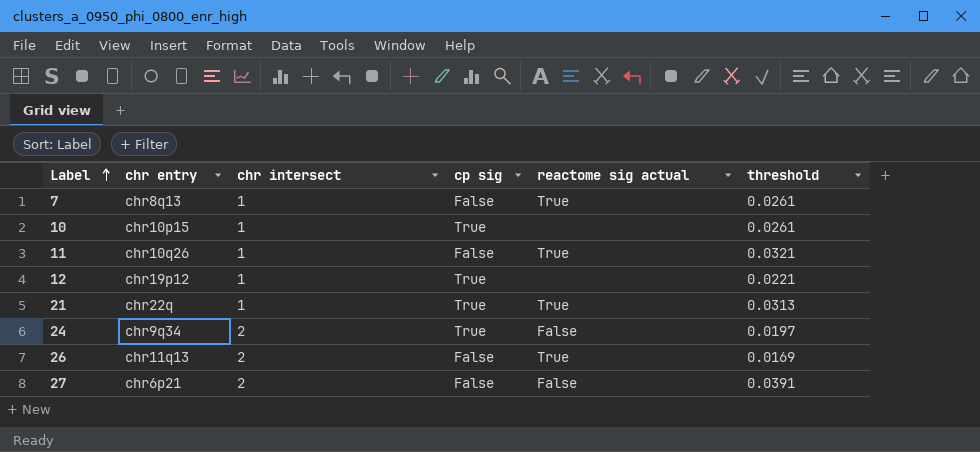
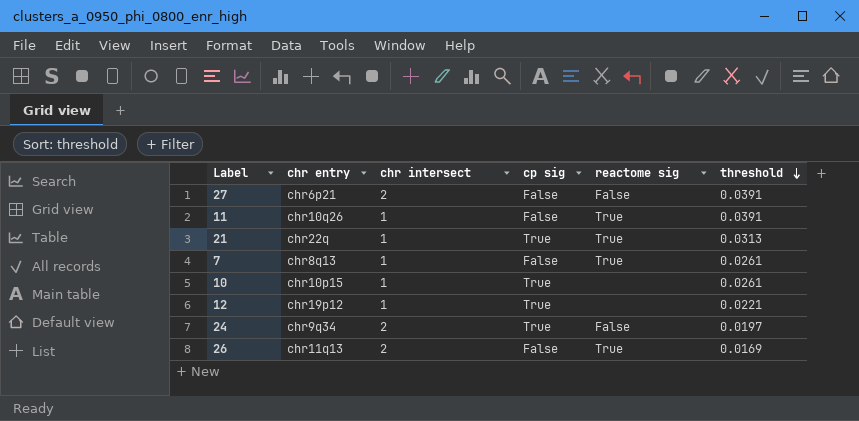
row order: Label ascending -> threshold descending
column name: reactome sig actual -> reactome sig
11 | threshold: 0.0321 -> 0.0391

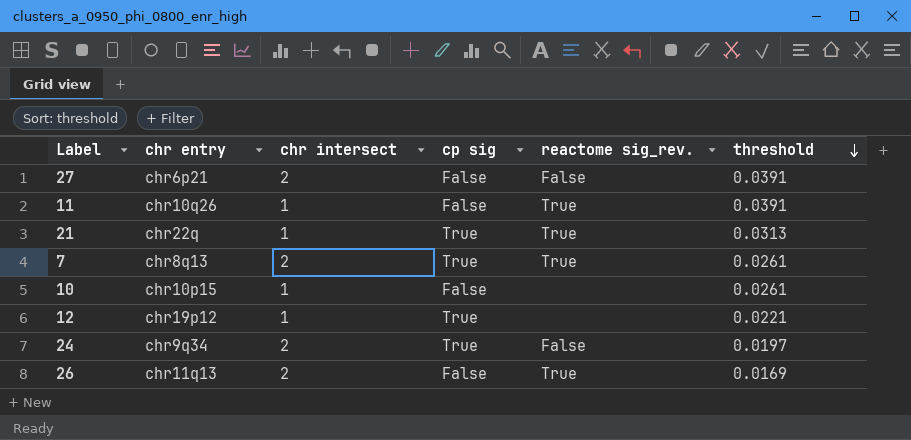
column name: reactome sig -> reactome sig_rev.
7 | chr intersect: 1 -> 2
7 | cp sig: False -> True
10 | cp sig: True -> False

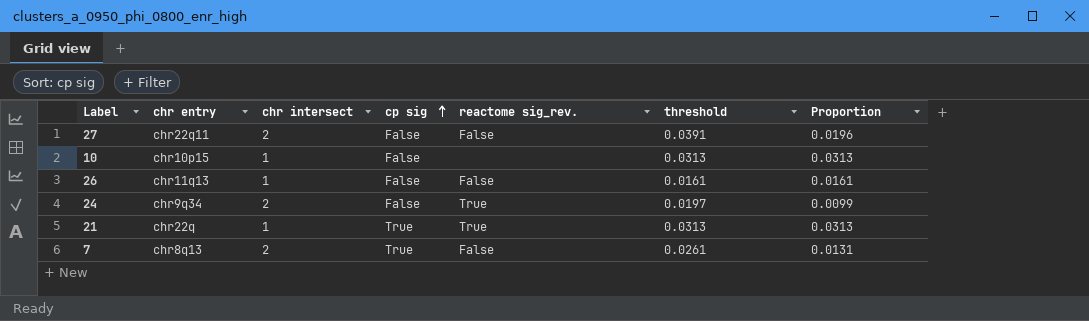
row order: threshold descending -> cp sig ascending
column Proportion | formula: none -> [threshold] / [chr intersect]
row 11: chr10q26 | 1 | False | True | 0.0391 -> none
row 12: chr19p12 | 1 | True | none | 0.0221 -> none
27 | chr entry: chr6p21 -> chr22q11
10 | threshold: 0.0261 -> 0.0313
26 | chr intersect: 2 -> 1
26 | reactome sig_rev.: True -> False
26 | threshold: 0.0169 -> 0.0161
24 | cp sig: True -> False
24 | reactome sig_rev.: False -> True
7 | reactome sig_rev.: True -> False

